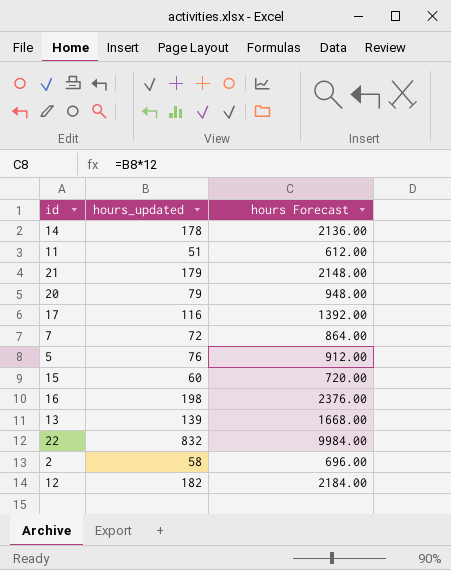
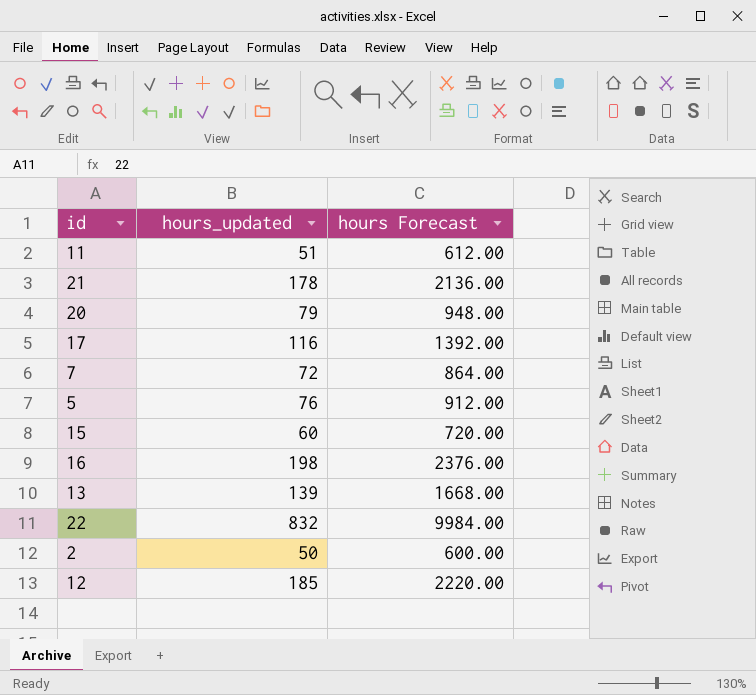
row 14: 178 | 2136.00 -> none
21 | hours_updated: 179 -> 178
21 | hours Forecast: 2148.00 -> 2136.00
2 | hours_updated: 58 -> 50
2 | hours Forecast: 696.00 -> 600.00
12 | hours_updated: 182 -> 185
12 | hours Forecast: 2184.00 -> 2220.00

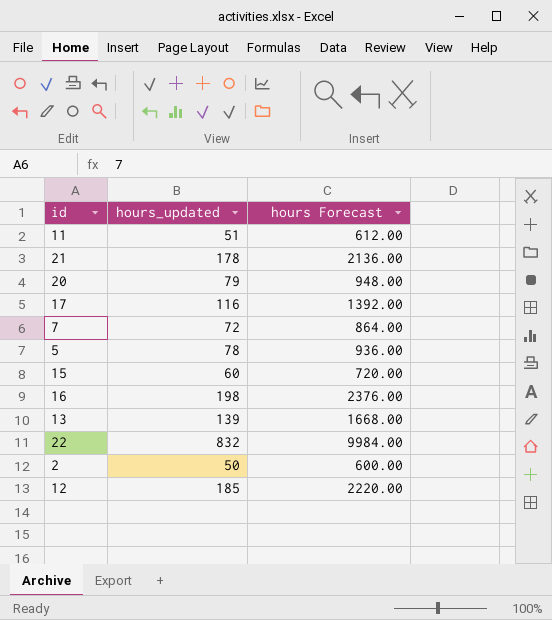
5 | hours_updated: 76 -> 78
5 | hours Forecast: 912.00 -> 936.00

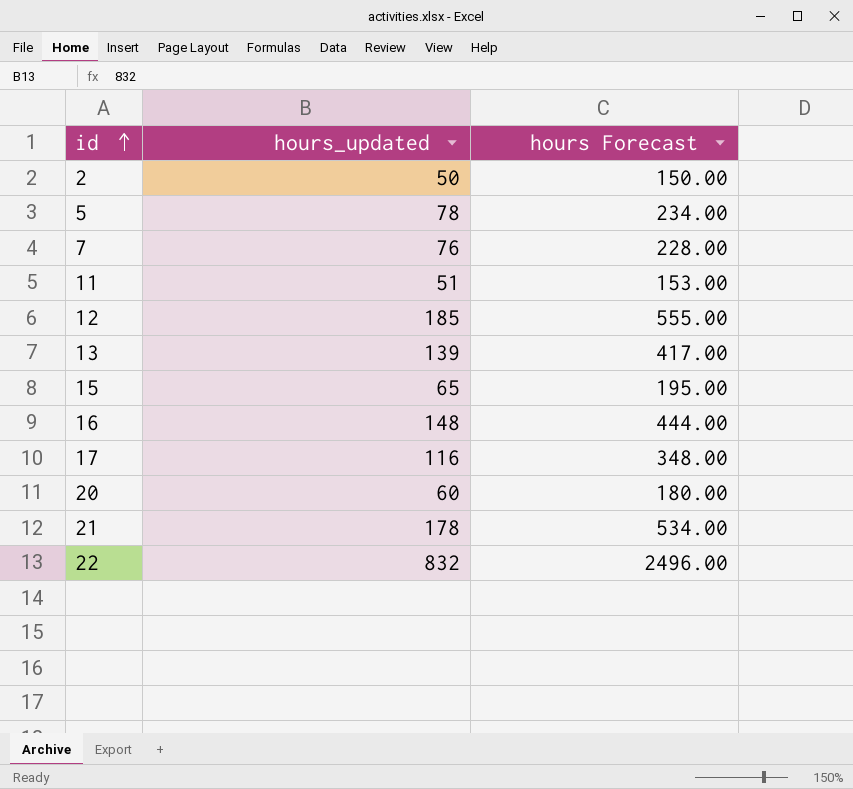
row order: none -> id ascending
column hours Forecast | formula: [hours_updated] * 12 -> [hours_updated] * 3
7 | hours_updated: 72 -> 76
15 | hours_updated: 60 -> 65
16 | hours_updated: 198 -> 148
20 | hours_updated: 79 -> 60

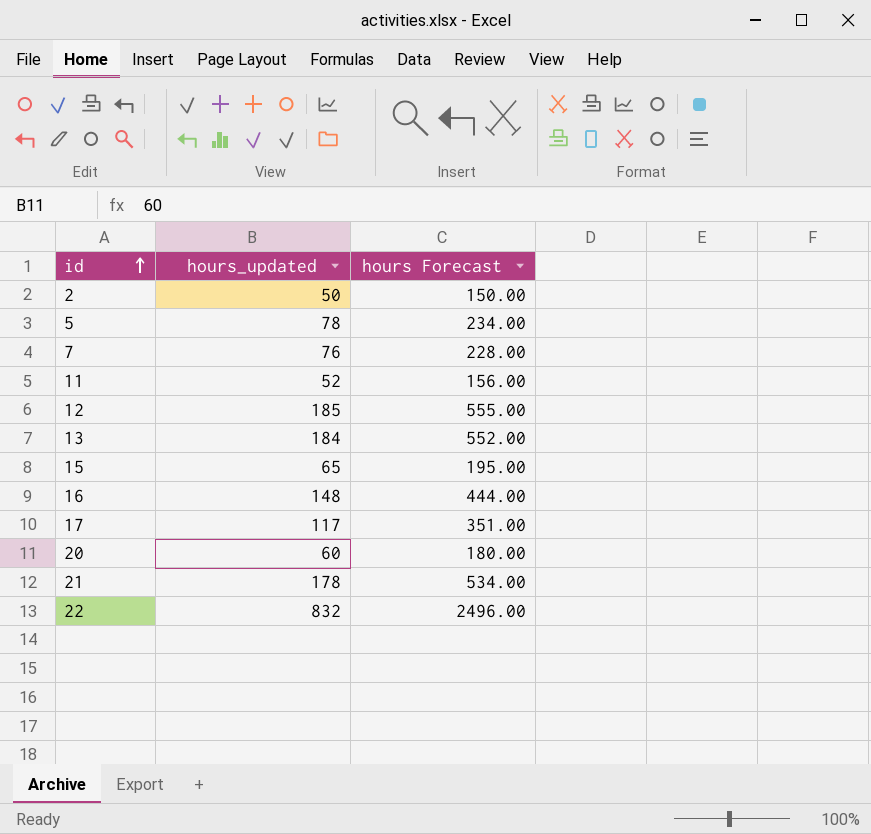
11 | hours_updated: 51 -> 52
11 | hours Forecast: 153.00 -> 156.00
13 | hours_updated: 139 -> 184
13 | hours Forecast: 417.00 -> 552.00
17 | hours_updated: 116 -> 117
17 | hours Forecast: 348.00 -> 351.00

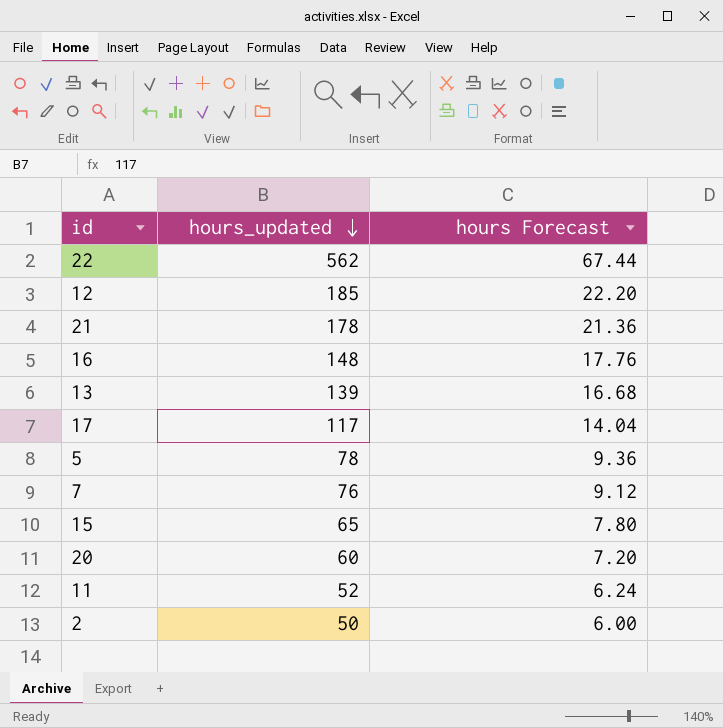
row order: id ascending -> hours_updated descending
column hours Forecast | formula: [hours_updated] * 3 -> [hours_updated] * 0.12
22 | hours_updated: 832 -> 562
13 | hours_updated: 184 -> 139

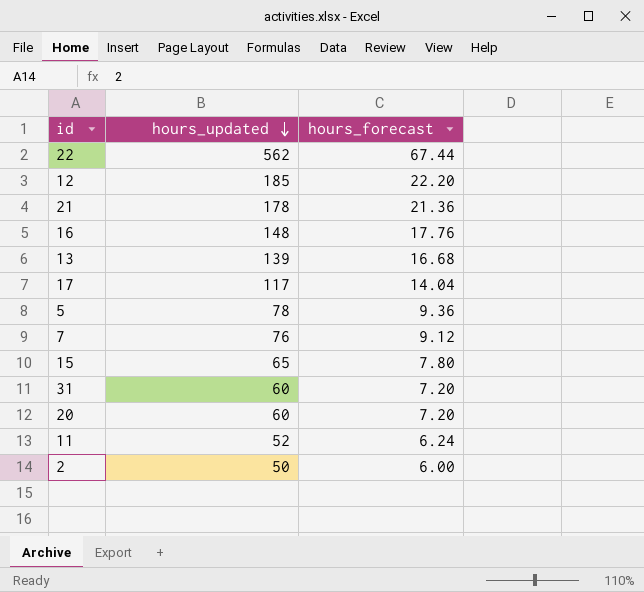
column name: hours Forecast -> hours_forecast
row 31: none -> 60 | 7.20

